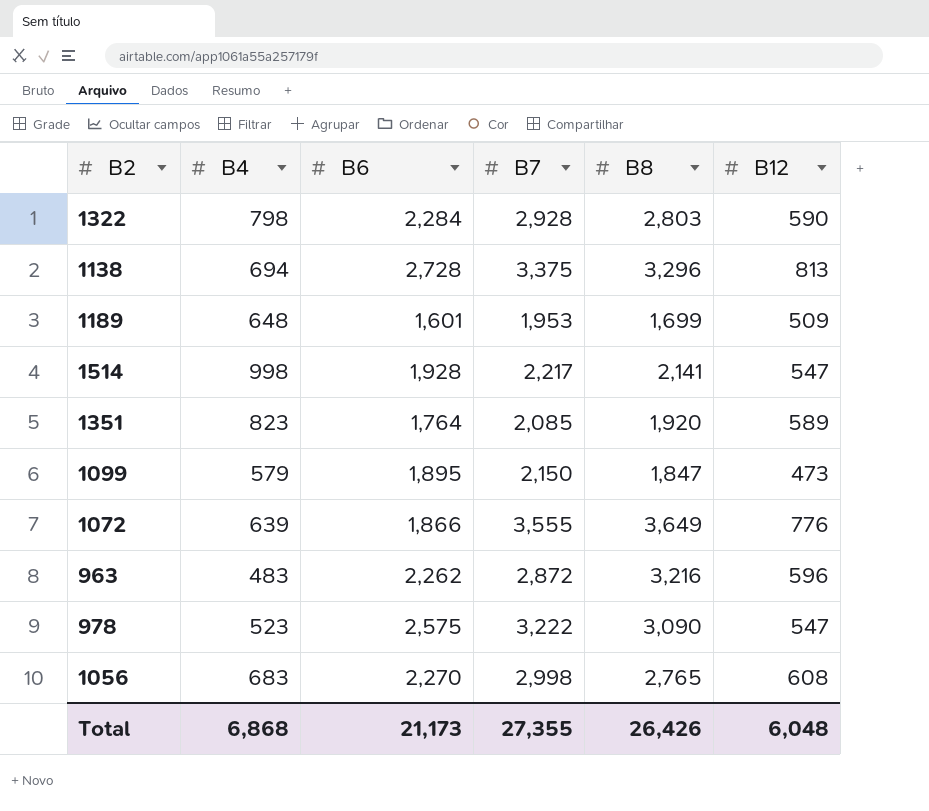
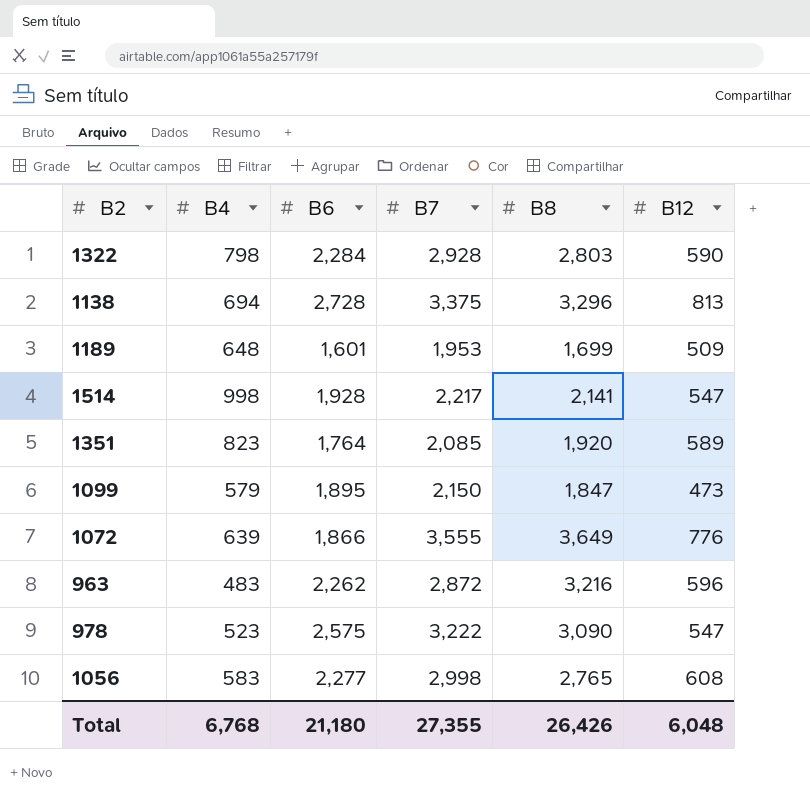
1056 | B4: 683 -> 583
1056 | B6: 2,270 -> 2,277
Total | B4: 6,868 -> 6,768
Total | B6: 21,173 -> 21,180

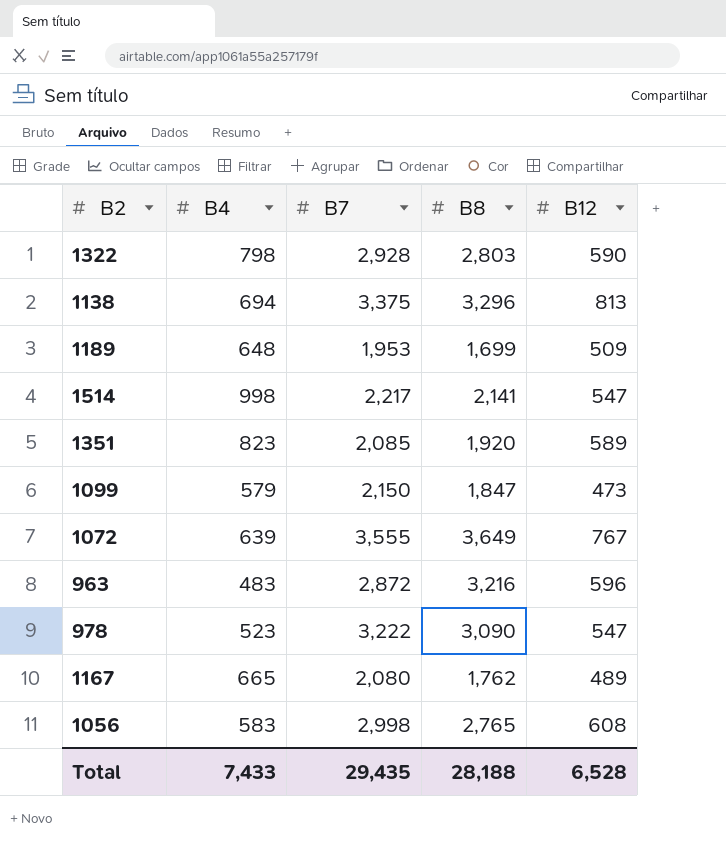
column B6 | position: 3 -> none
1072 | B12: 776 -> 767
row 1167: none -> 665 | 2,080 | 1,762 | 489
Total | B4: 6,768 -> 7,433
Total | B7: 27,355 -> 29,435
Total | B8: 26,426 -> 28,188
Total | B12: 6,048 -> 6,528

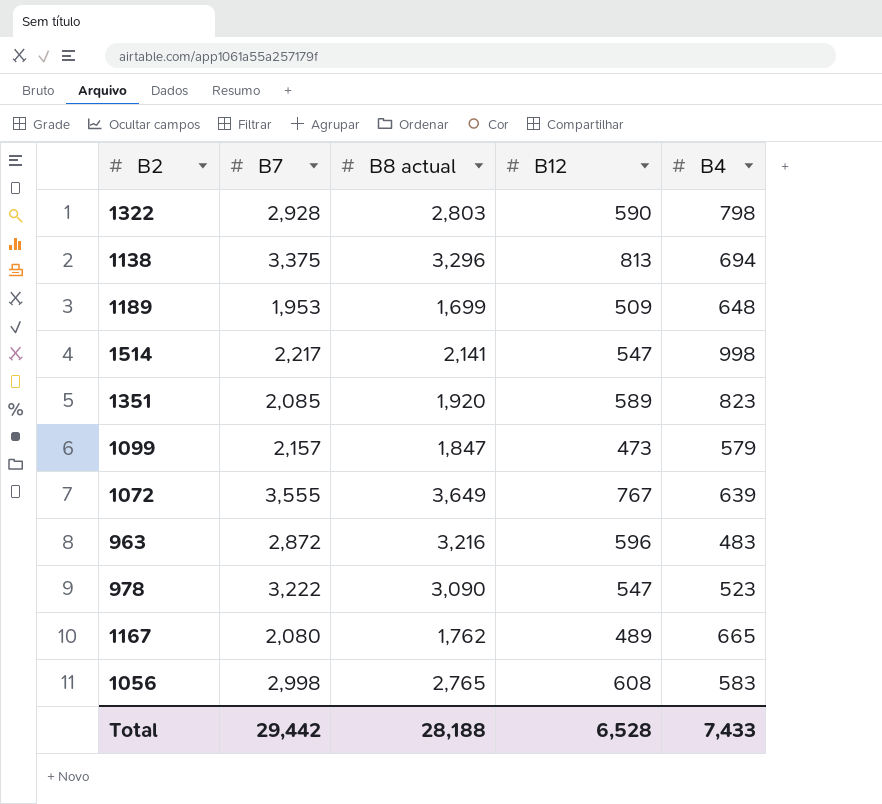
column name: B8 -> B8 actual
column B4 | position: 2 -> 5
1099 | B7: 2,150 -> 2,157
Total | B7: 29,435 -> 29,442

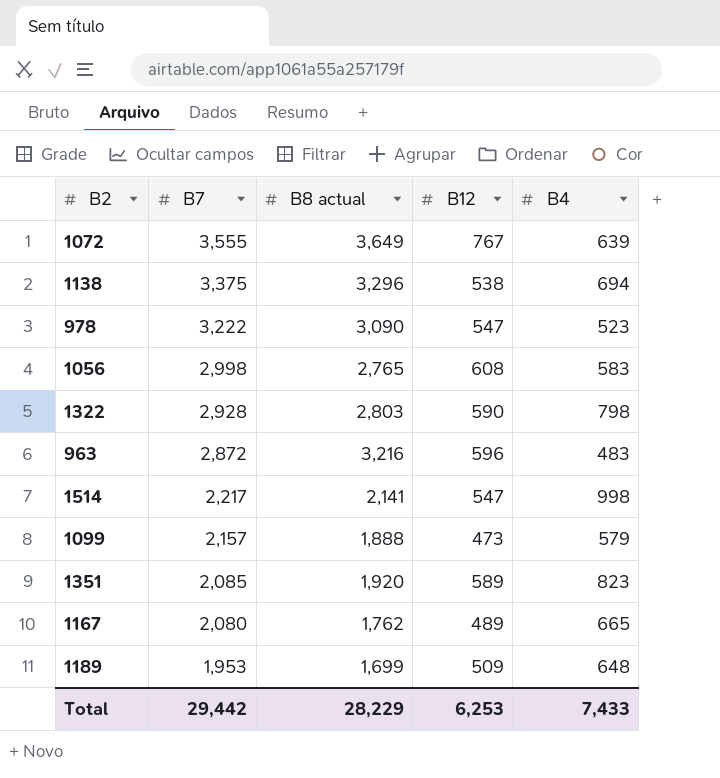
row order: none -> B7 descending
1138 | B12: 813 -> 538
1099 | B8 actual: 1,847 -> 1,888
Total | B8 actual: 28,188 -> 28,229
Total | B12: 6,528 -> 6,253

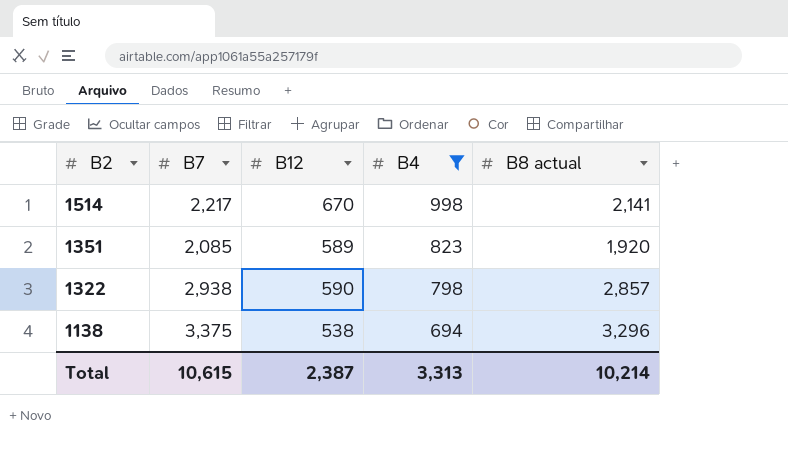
filter: none -> B4 >= 694
row order: B7 descending -> B2 descending
column B8 actual | position: 3 -> 5
1514 | B12: 547 -> 670
1322 | B7: 2,928 -> 2,938
1322 | B8 actual: 2,803 -> 2,857
Total | B7: 29,442 -> 10,615
Total | B12: 6,253 -> 2,387
Total | B4: 7,433 -> 3,313
Total | B8 actual: 28,229 -> 10,214

